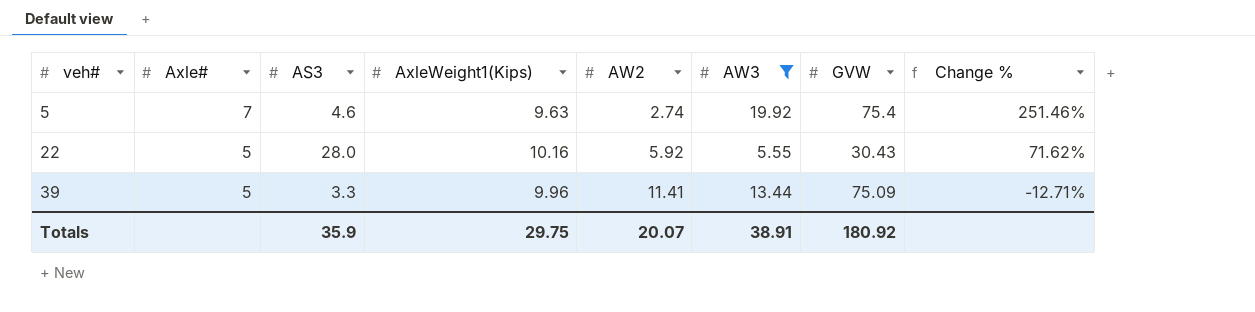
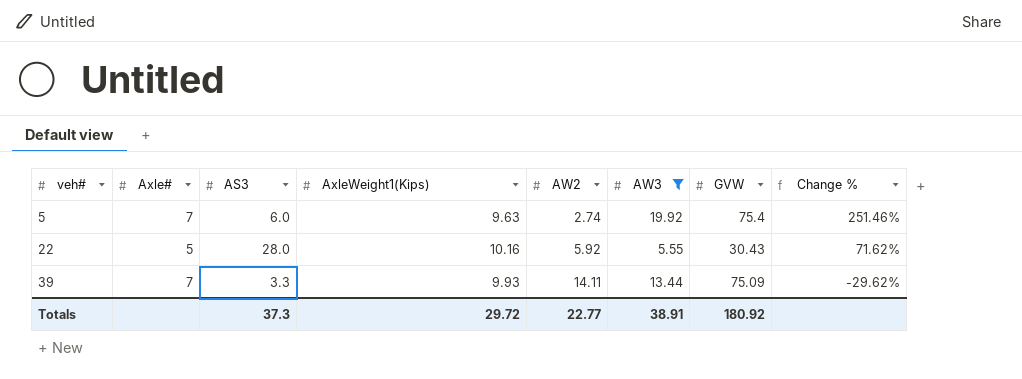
5 | AS3: 4.6 -> 6.0
39 | Axle#: 5 -> 7
39 | AxleWeight1(Kips): 9.96 -> 9.93
39 | AW2: 11.41 -> 14.11
39 | Change %: -12.71% -> -29.62%
Totals | AS3: 35.9 -> 37.3
Totals | AxleWeight1(Kips): 29.75 -> 29.72
Totals | AW2: 20.07 -> 22.77

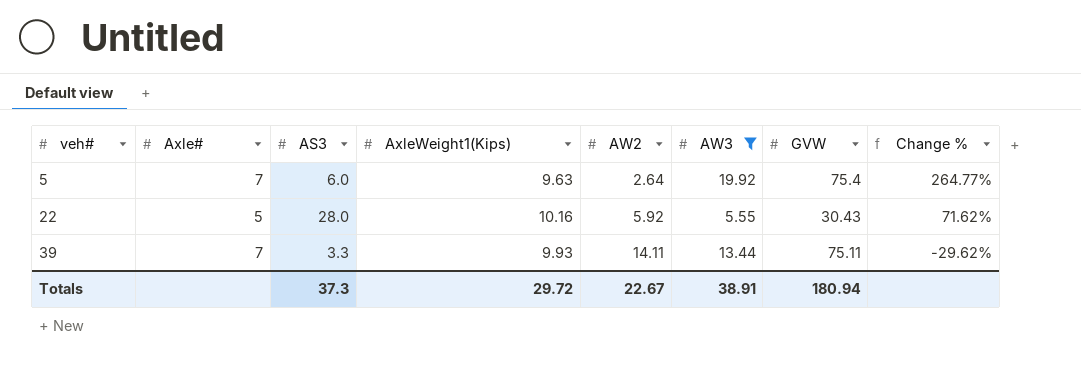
5 | AW2: 2.74 -> 2.64
5 | Change %: 251.46% -> 264.77%
39 | GVW: 75.09 -> 75.11
Totals | AW2: 22.77 -> 22.67
Totals | GVW: 180.92 -> 180.94

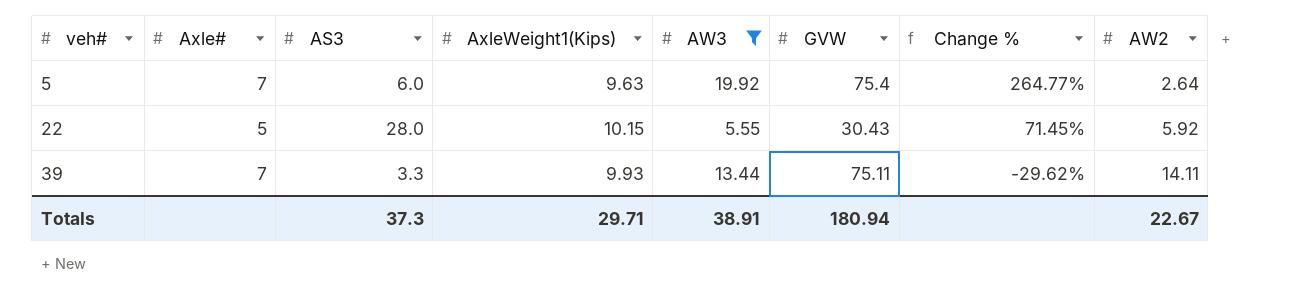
column AW2 | position: 5 -> 8
22 | AxleWeight1(Kips): 10.16 -> 10.15
22 | Change %: 71.62% -> 71.45%
Totals | AxleWeight1(Kips): 29.72 -> 29.71

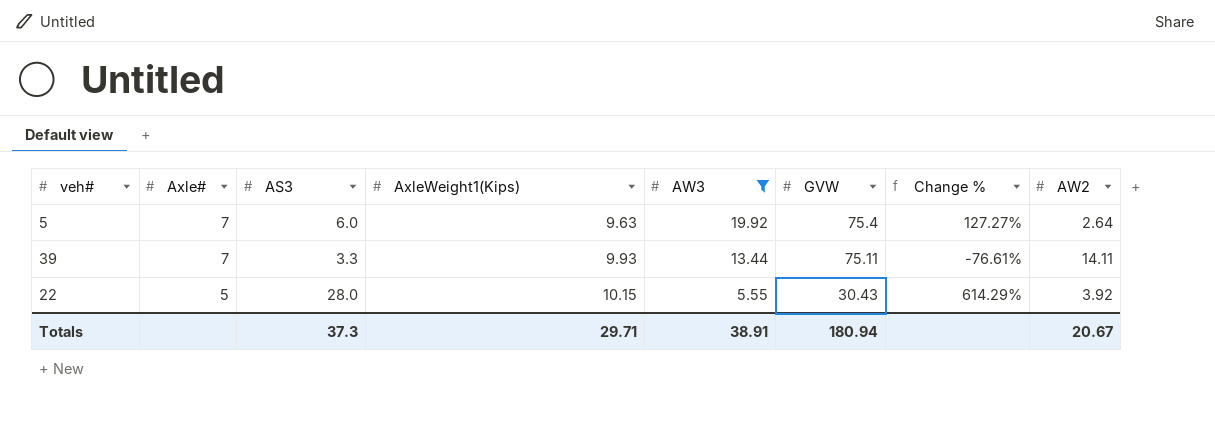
row order: veh# ascending -> Axle# descending
column Change % | formula: ([AxleWeight1(Kips)] - [AW2]) / [AW2] -> ([AS3] - [AW2]) / [AW2]
22 | AW2: 5.92 -> 3.92
Totals | AW2: 22.67 -> 20.67

